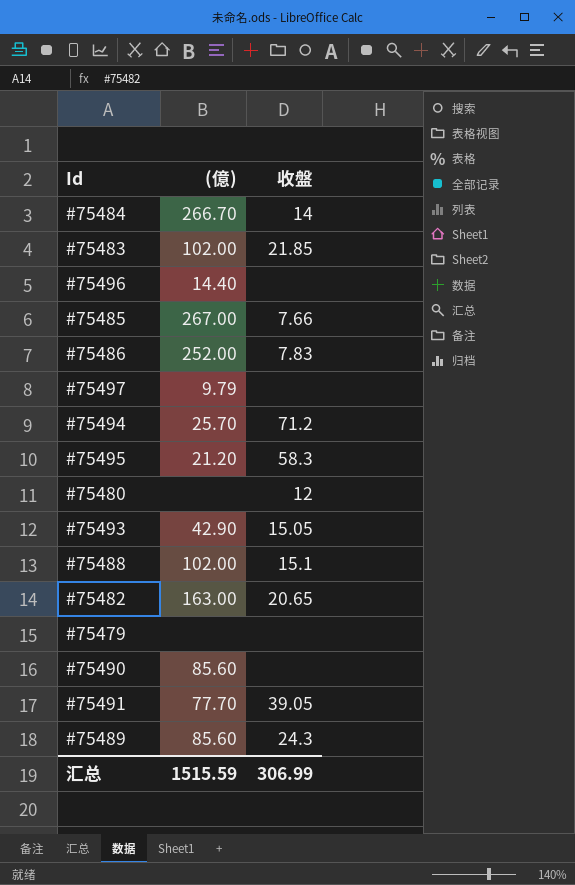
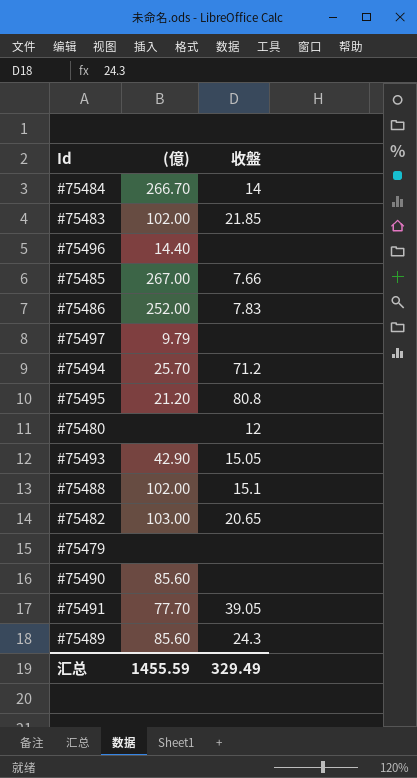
#75495 | 收盤: 58.3 -> 80.8
#75482 | (億): 163.00 -> 103.00
汇总 | (億): 1515.59 -> 1455.59
汇总 | 收盤: 306.99 -> 329.49

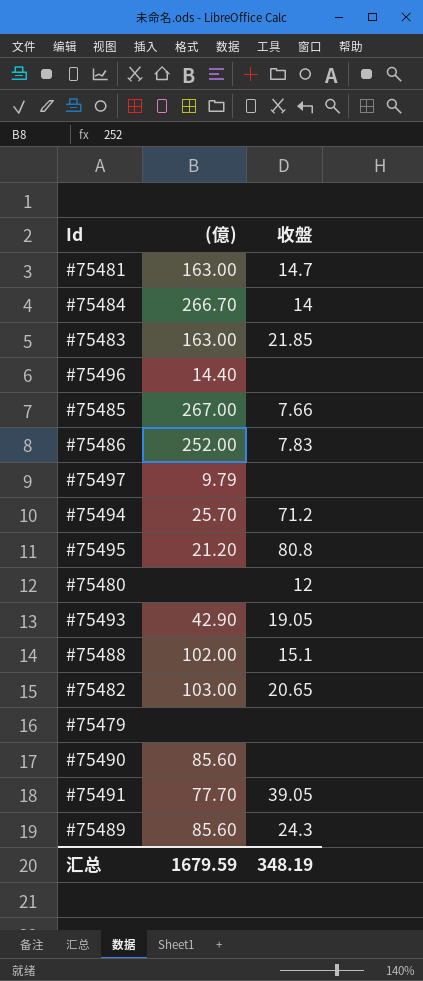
row #75481: none -> 163.00 | 14.7
#75483 | (億): 102.00 -> 163.00
#75493 | 收盤: 15.05 -> 19.05
汇总 | (億): 1455.59 -> 1679.59
汇总 | 收盤: 329.49 -> 348.19

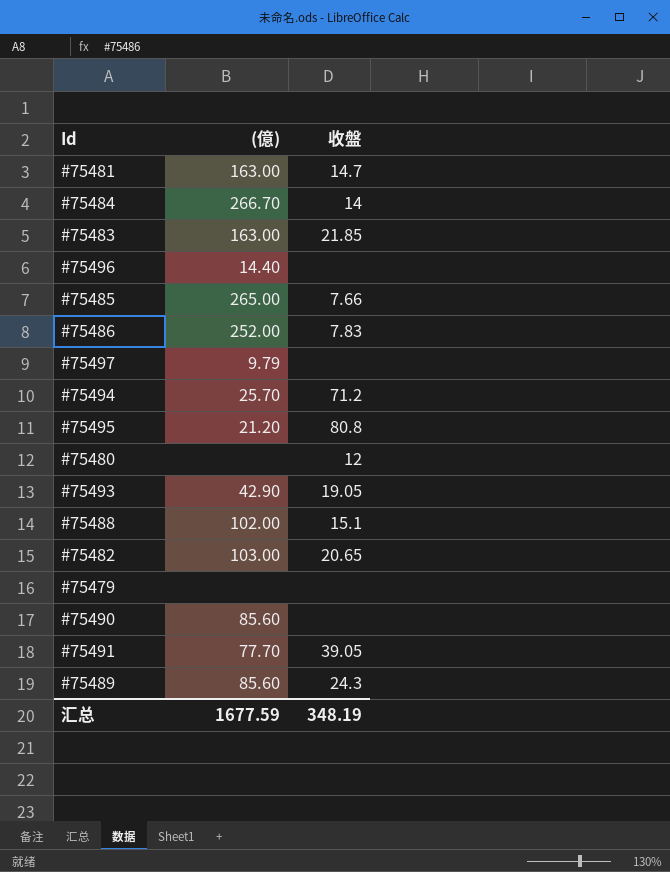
#75485 | (億): 267.00 -> 265.00
汇总 | (億): 1679.59 -> 1677.59

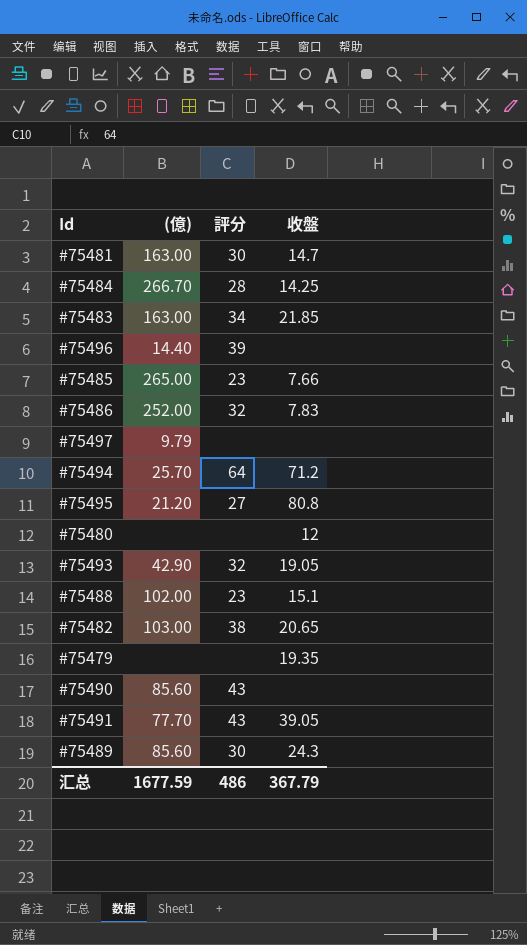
column 評分 | position: none -> 3
#75484 | 收盤: 14 -> 14.25
#75479 | 收盤: none -> 19.35
汇总 | 收盤: 348.19 -> 367.79

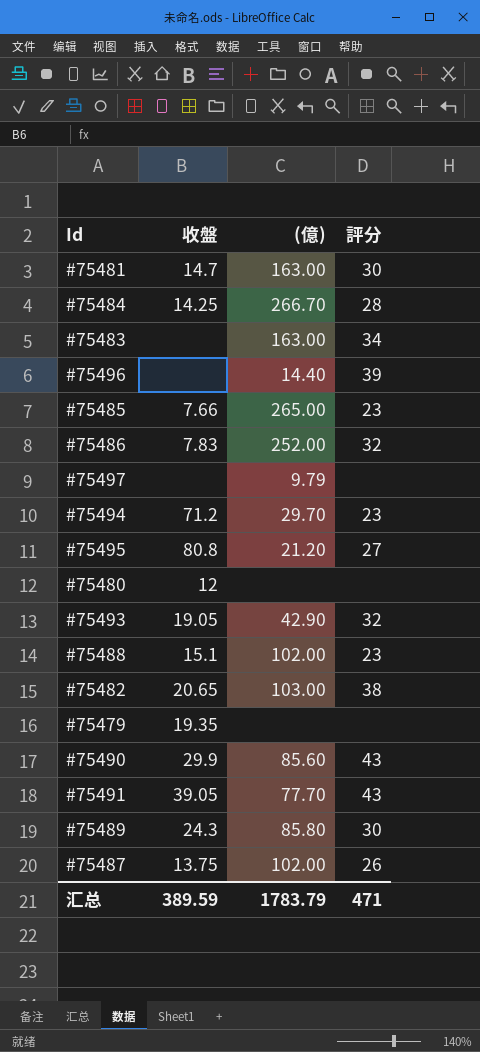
column 收盤 | position: 4 -> 2
#75483 | 收盤: 21.85 -> none
#75494 | (億): 25.70 -> 29.70
#75494 | 評分: 64 -> 23
#75490 | 收盤: none -> 29.9
#75489 | (億): 85.60 -> 85.80
row #75487: none -> 13.75 | 102.00 | 26
汇总 | 收盤: 367.79 -> 389.59
汇总 | (億): 1677.59 -> 1783.79
汇总 | 評分: 486 -> 471

